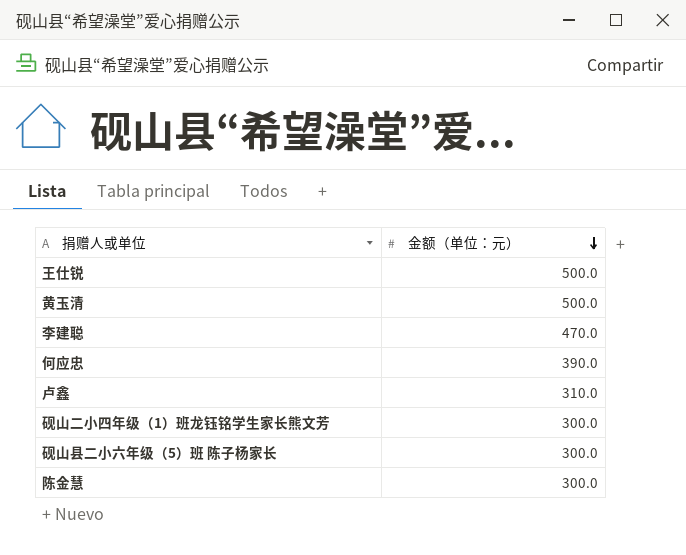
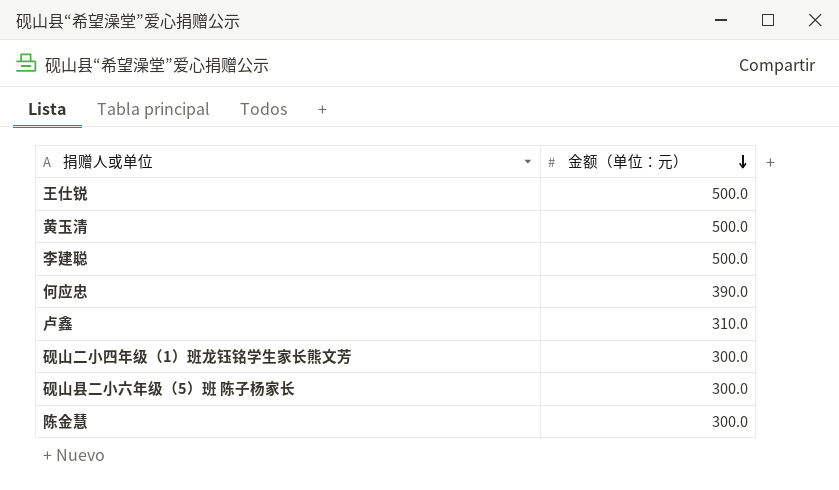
李建聪 | 金额（单位：元）: 470.0 -> 500.0

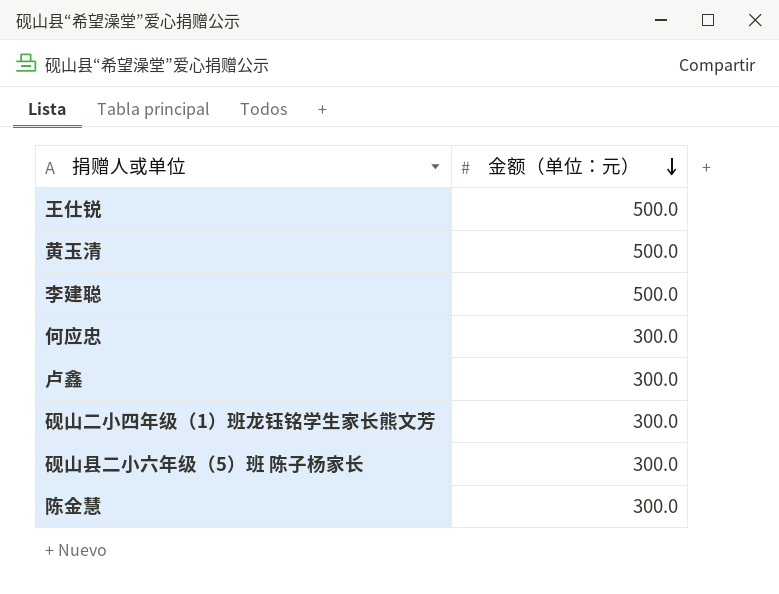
何应忠 | 金额（单位：元）: 390.0 -> 300.0
卢鑫 | 金额（单位：元）: 310.0 -> 300.0

